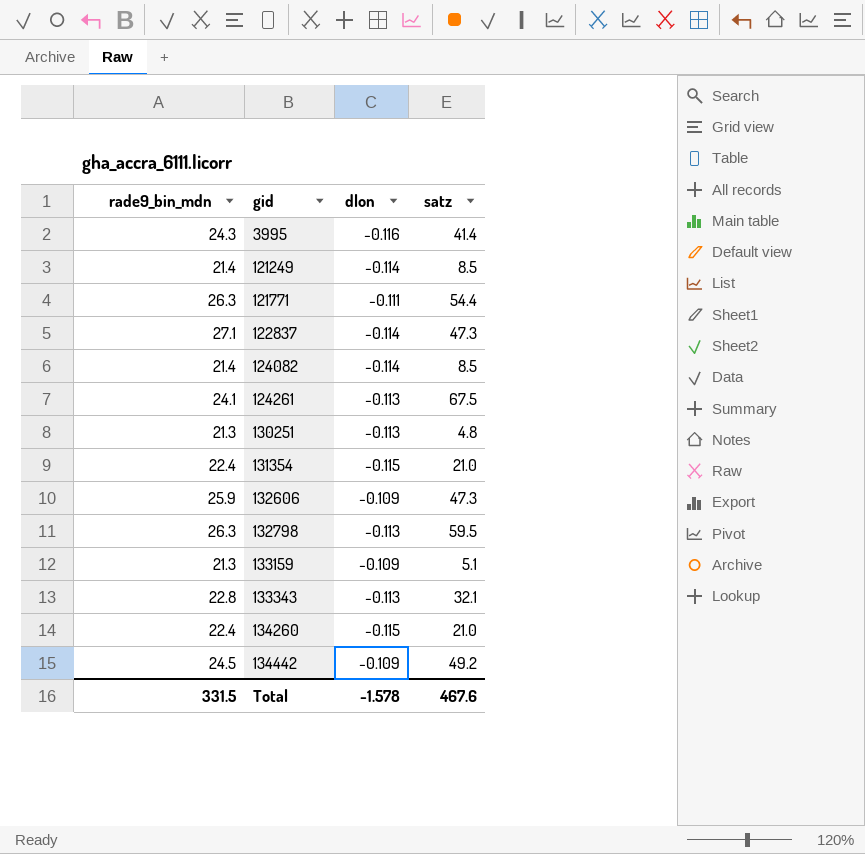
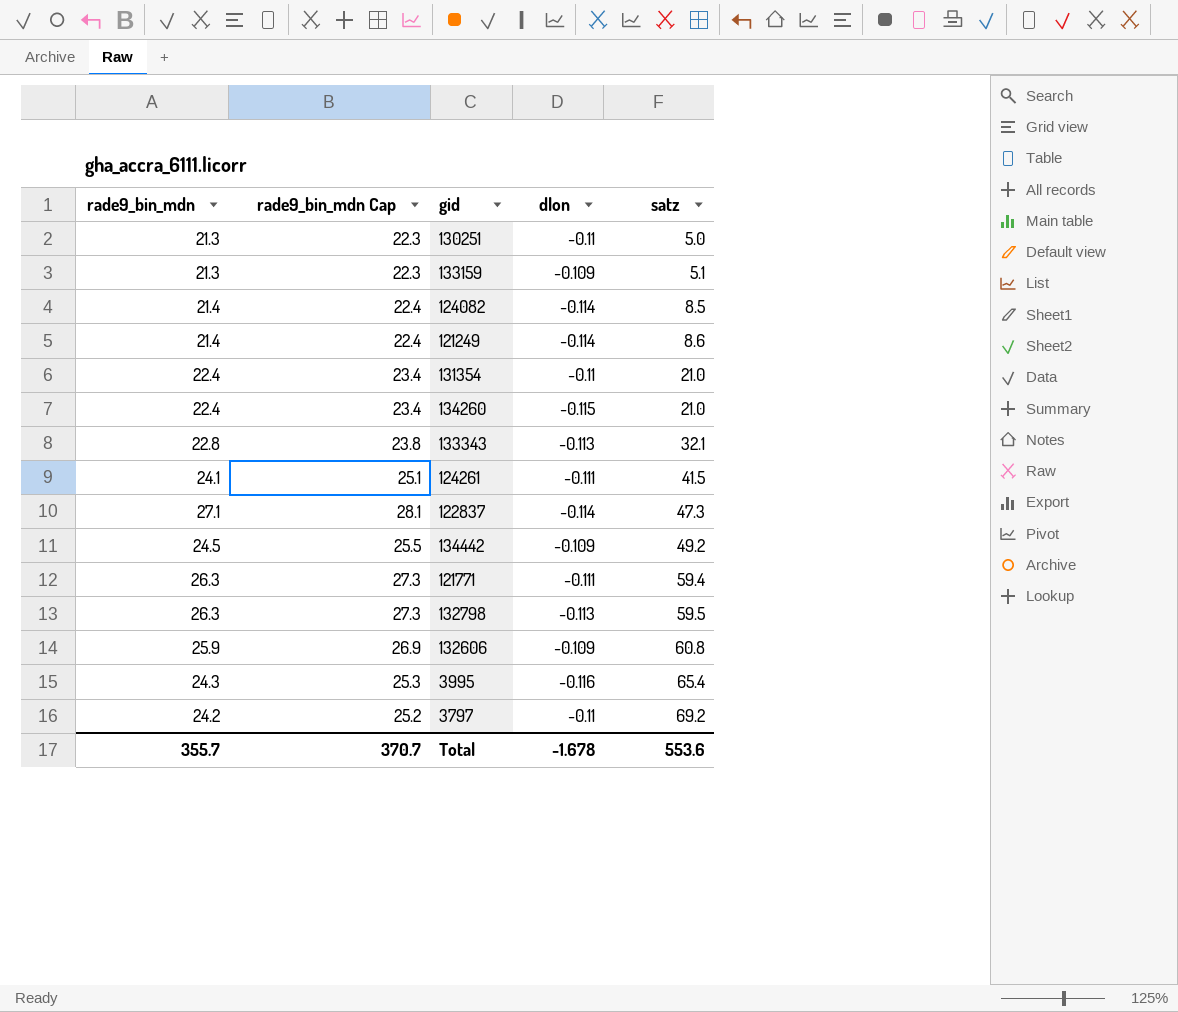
row order: gid ascending -> satz ascending
column rade9_bin_mdn Cap | formula: none -> [rade9_bin_mdn] + 1
130251 | dlon: -0.113 -> -0.11
130251 | satz: 4.8 -> 5.0
121249 | satz: 8.5 -> 8.6
131354 | dlon: -0.115 -> -0.11
124261 | dlon: -0.113 -> -0.111
124261 | satz: 67.5 -> 41.5
121771 | satz: 54.4 -> 59.4
132606 | satz: 47.3 -> 60.8
3995 | satz: 41.4 -> 65.4
row 3797: none -> 24.2 | 25.2 | -0.11 | 69.2
Total | rade9_bin_mdn: 331.5 -> 355.7
Total | dlon: -1.578 -> -1.678
Total | satz: 467.6 -> 553.6

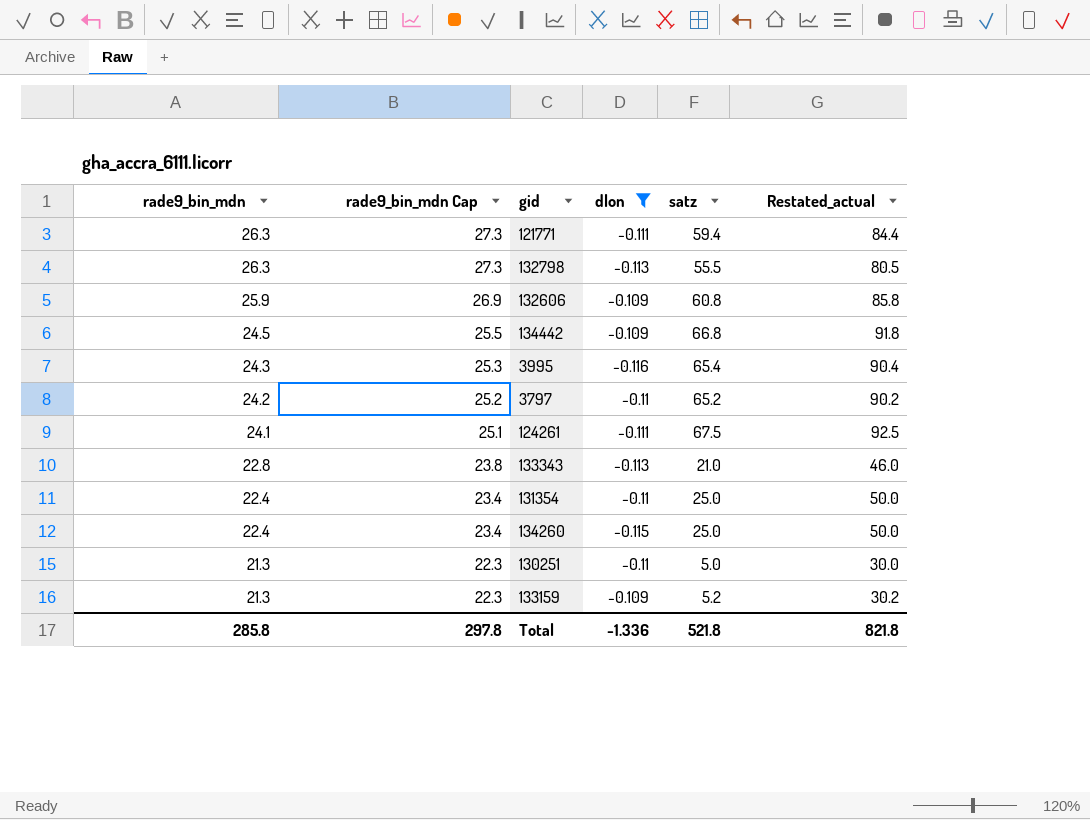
filter: none -> dlon != -0.114
row order: satz ascending -> rade9_bin_mdn descending
column Restated_actual | formula: none -> [satz] + 25
132798 | satz: 59.5 -> 55.5
134442 | satz: 49.2 -> 66.8
3797 | satz: 69.2 -> 65.2
124261 | satz: 41.5 -> 67.5
133343 | satz: 32.1 -> 21.0
131354 | satz: 21.0 -> 25.0
134260 | satz: 21.0 -> 25.0
133159 | satz: 5.1 -> 5.2
Total | rade9_bin_mdn: 355.7 -> 285.8
Total | rade9_bin_mdn Cap: 370.7 -> 297.8
Total | dlon: -1.678 -> -1.336
Total | satz: 553.6 -> 521.8

